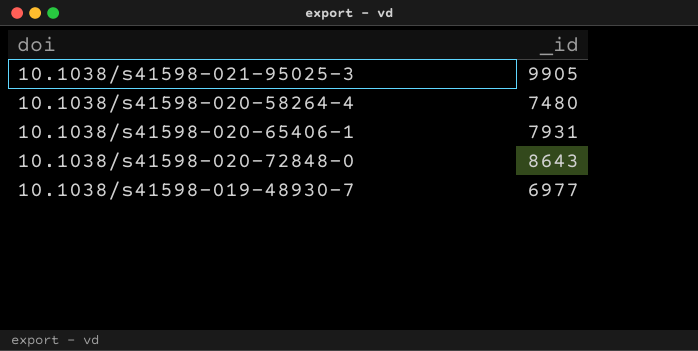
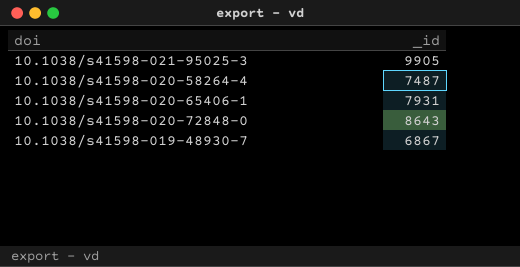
10.1038/s41598-020-58264-4 | _id: 7480 -> 7487
10.1038/s41598-019-48930-7 | _id: 6977 -> 6867

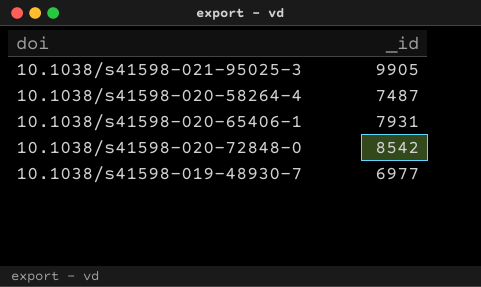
10.1038/s41598-020-72848-0 | _id: 8643 -> 8542
10.1038/s41598-019-48930-7 | _id: 6867 -> 6977

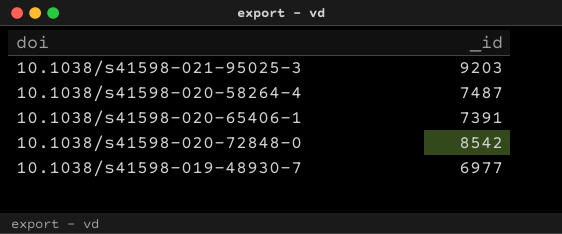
10.1038/s41598-021-95025-3 | _id: 9905 -> 9203
10.1038/s41598-020-65406-1 | _id: 7931 -> 7391

